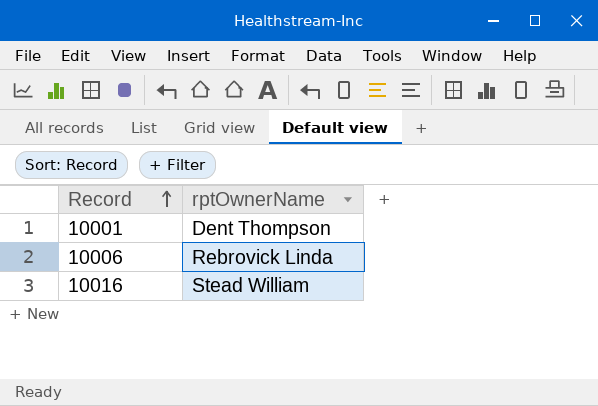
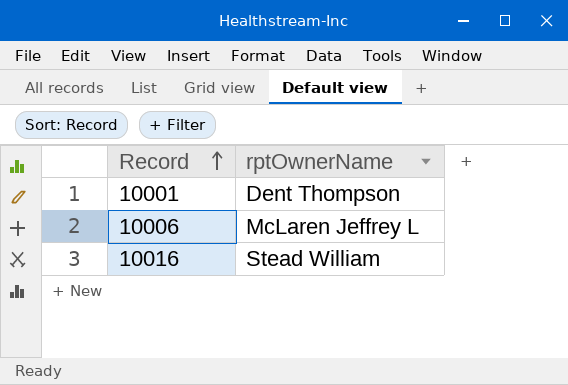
10006 | rptOwnerName: Rebrovick Linda -> McLaren Jeffrey L

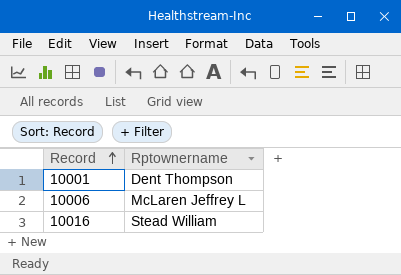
column name: rptOwnerName -> Rptownername

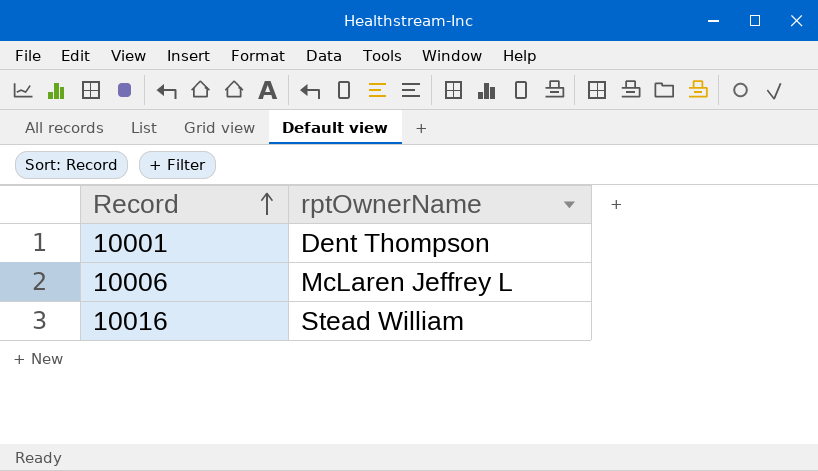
column name: Rptownername -> rptOwnerName

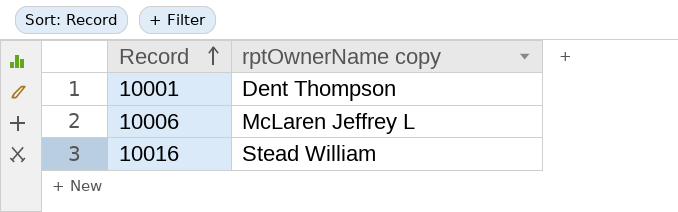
column name: rptOwnerName -> rptOwnerName copy

